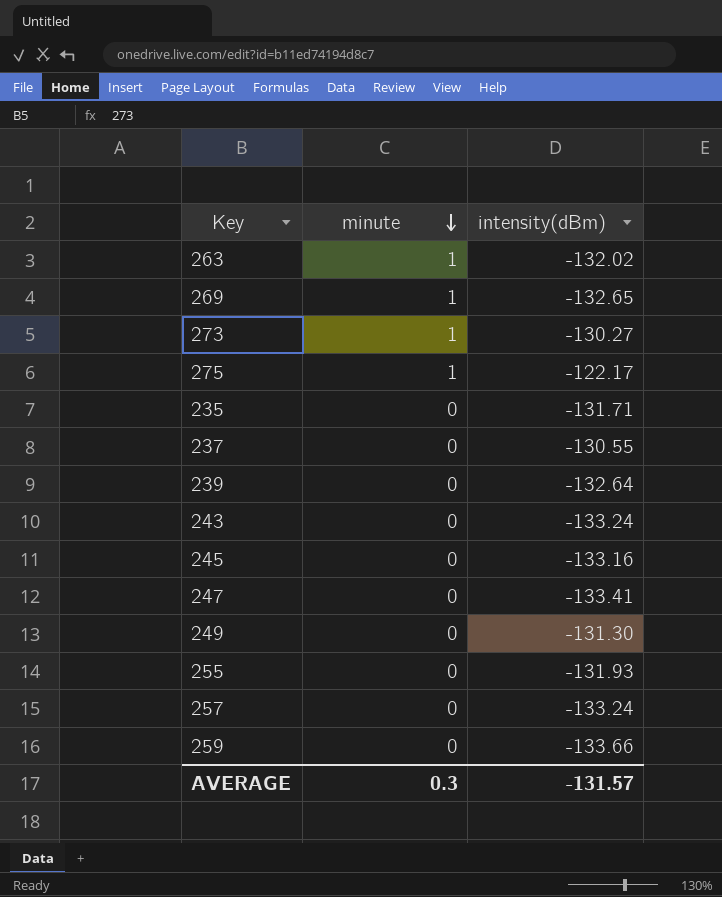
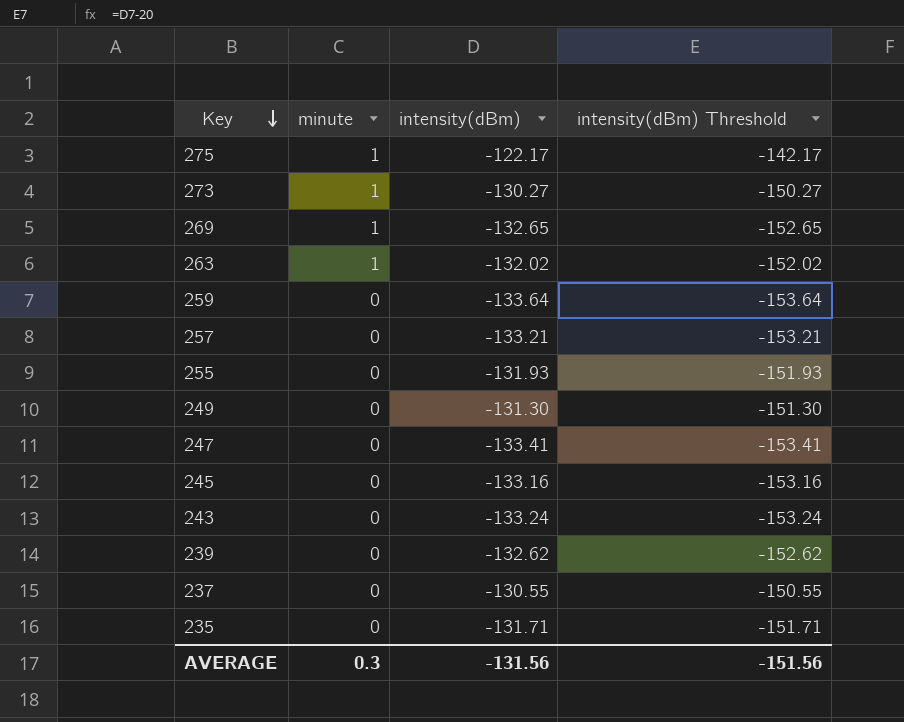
row order: minute descending -> Key descending
column intensity(dBm) Threshold | formula: none -> [intensity(dBm)] - 20
259 | intensity(dBm): -133.66 -> -133.64
257 | intensity(dBm): -133.24 -> -133.21
239 | intensity(dBm): -132.64 -> -132.62
AVERAGE | intensity(dBm): -131.57 -> -131.56

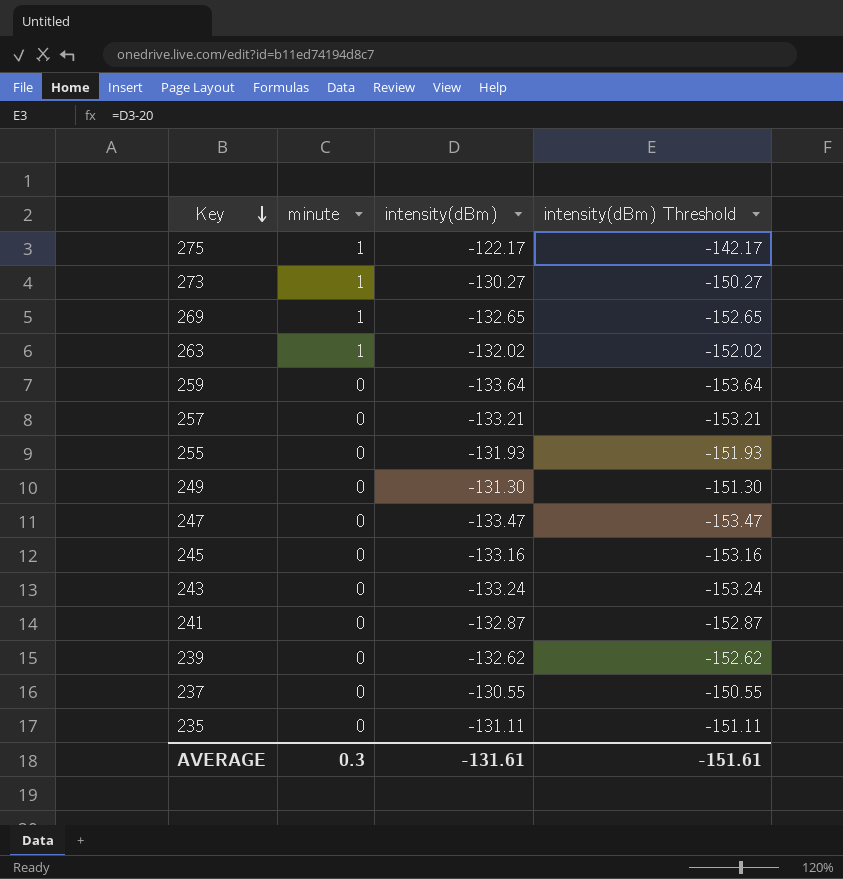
247 | intensity(dBm): -133.41 -> -133.47
247 | intensity(dBm) Threshold: -153.41 -> -153.47
row 241: none -> 0 | -132.87 | -152.87
235 | intensity(dBm): -131.71 -> -131.11
235 | intensity(dBm) Threshold: -151.71 -> -151.11
AVERAGE | intensity(dBm): -131.56 -> -131.61
AVERAGE | intensity(dBm) Threshold: -151.56 -> -151.61

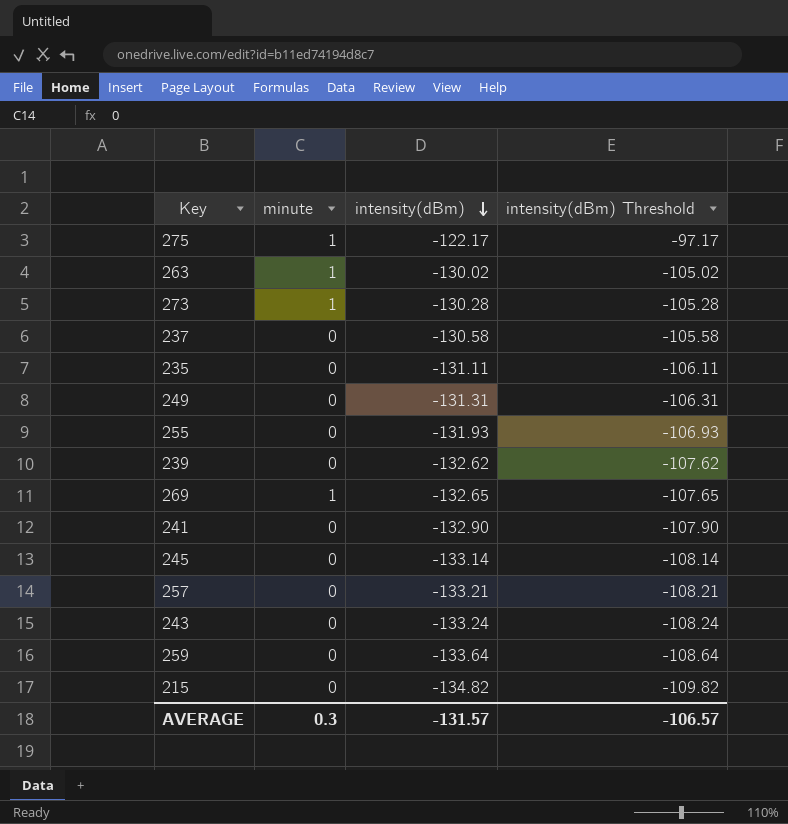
row order: Key descending -> intensity(dBm) descending
column intensity(dBm) Threshold | formula: [intensity(dBm)] - 20 -> [intensity(dBm)] + 25
row 247: 0 | -133.47 | -153.47 -> none
263 | intensity(dBm): -132.02 -> -130.02
273 | intensity(dBm): -130.27 -> -130.28
237 | intensity(dBm): -130.55 -> -130.58
249 | intensity(dBm): -131.30 -> -131.31
241 | intensity(dBm): -132.87 -> -132.90
245 | intensity(dBm): -133.16 -> -133.14
row 215: none -> 0 | -134.82 | -109.82
AVERAGE | intensity(dBm): -131.61 -> -131.57
AVERAGE | intensity(dBm) Threshold: -151.61 -> -106.57

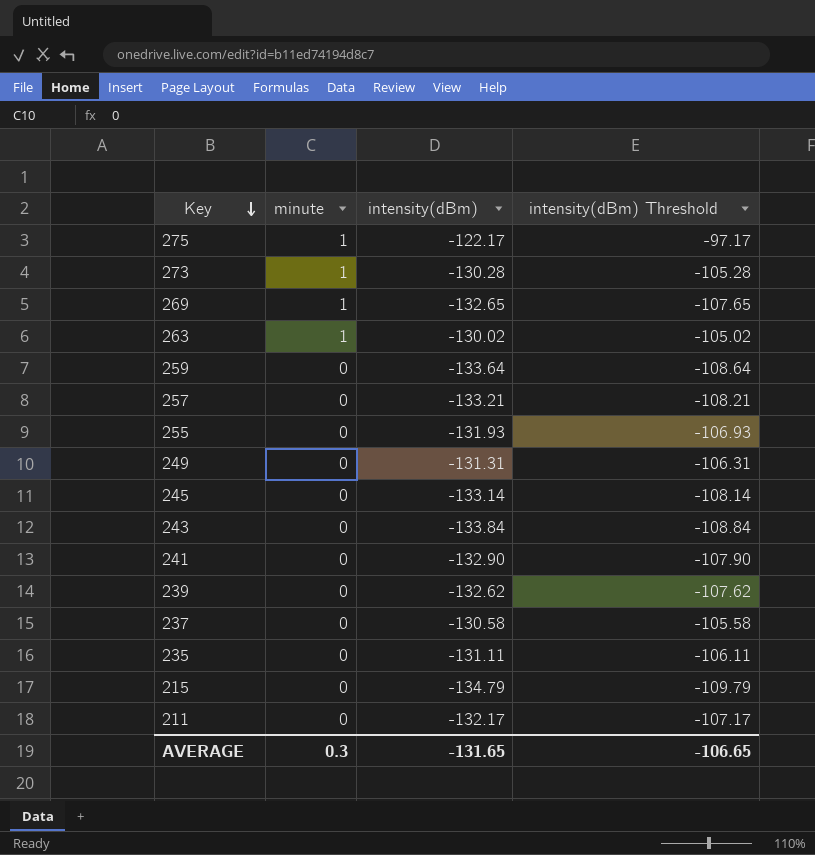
row order: intensity(dBm) descending -> Key descending
243 | intensity(dBm): -133.24 -> -133.84
243 | intensity(dBm) Threshold: -108.24 -> -108.84
215 | intensity(dBm): -134.82 -> -134.79
215 | intensity(dBm) Threshold: -109.82 -> -109.79
row 211: none -> 0 | -132.17 | -107.17
AVERAGE | intensity(dBm): -131.57 -> -131.65
AVERAGE | intensity(dBm) Threshold: -106.57 -> -106.65

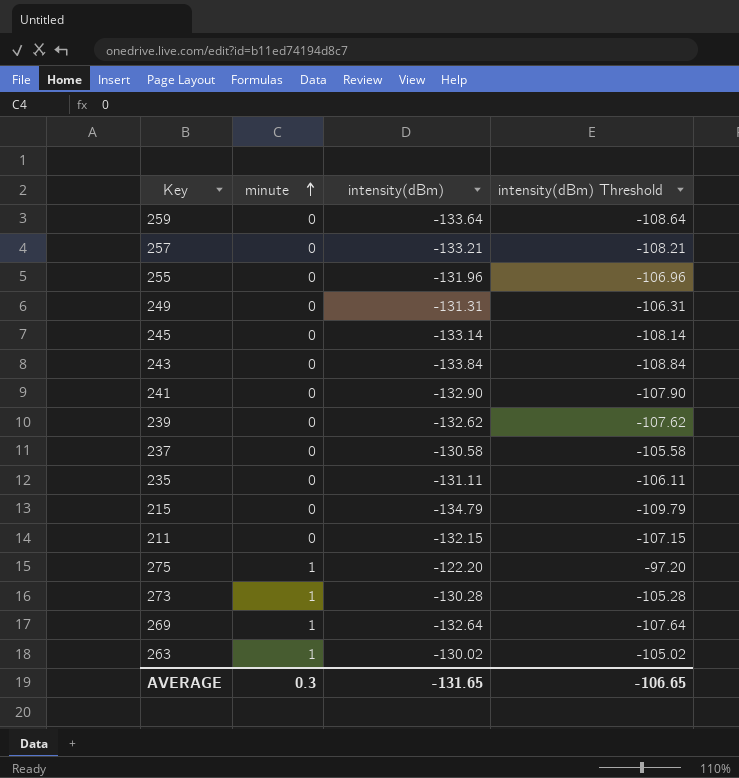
row order: Key descending -> minute ascending
255 | intensity(dBm): -131.93 -> -131.96
255 | intensity(dBm) Threshold: -106.93 -> -106.96
211 | intensity(dBm): -132.17 -> -132.15
211 | intensity(dBm) Threshold: -107.17 -> -107.15
275 | intensity(dBm): -122.17 -> -122.20
275 | intensity(dBm) Threshold: -97.17 -> -97.20
269 | intensity(dBm): -132.65 -> -132.64
269 | intensity(dBm) Threshold: -107.65 -> -107.64

